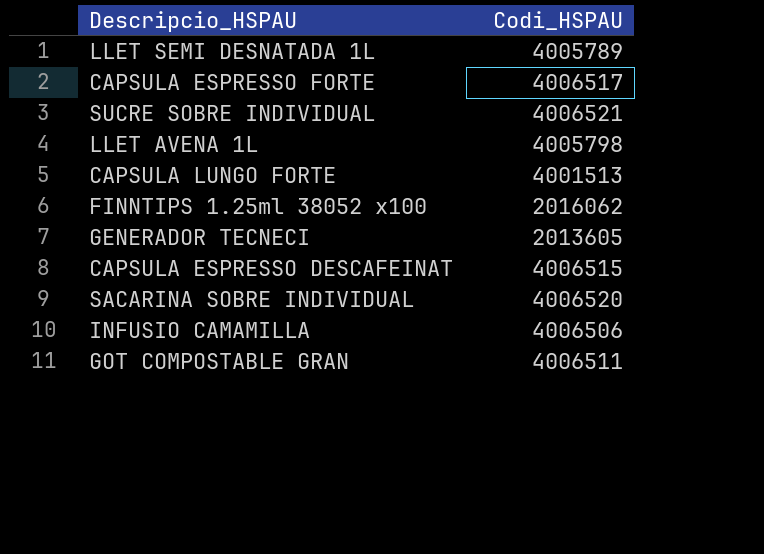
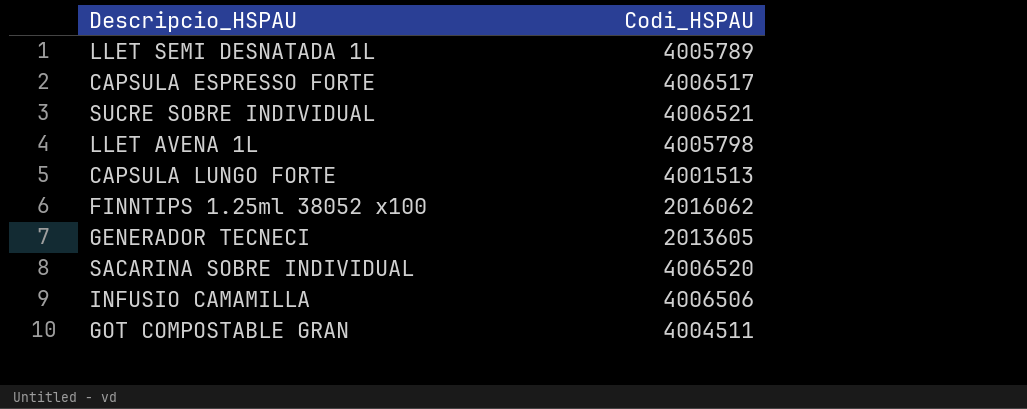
row CAPSULA ESPRESSO DESCAFEINAT: 4006515 -> none
GOT COMPOSTABLE GRAN | Codi_HSPAU: 4006511 -> 4004511

